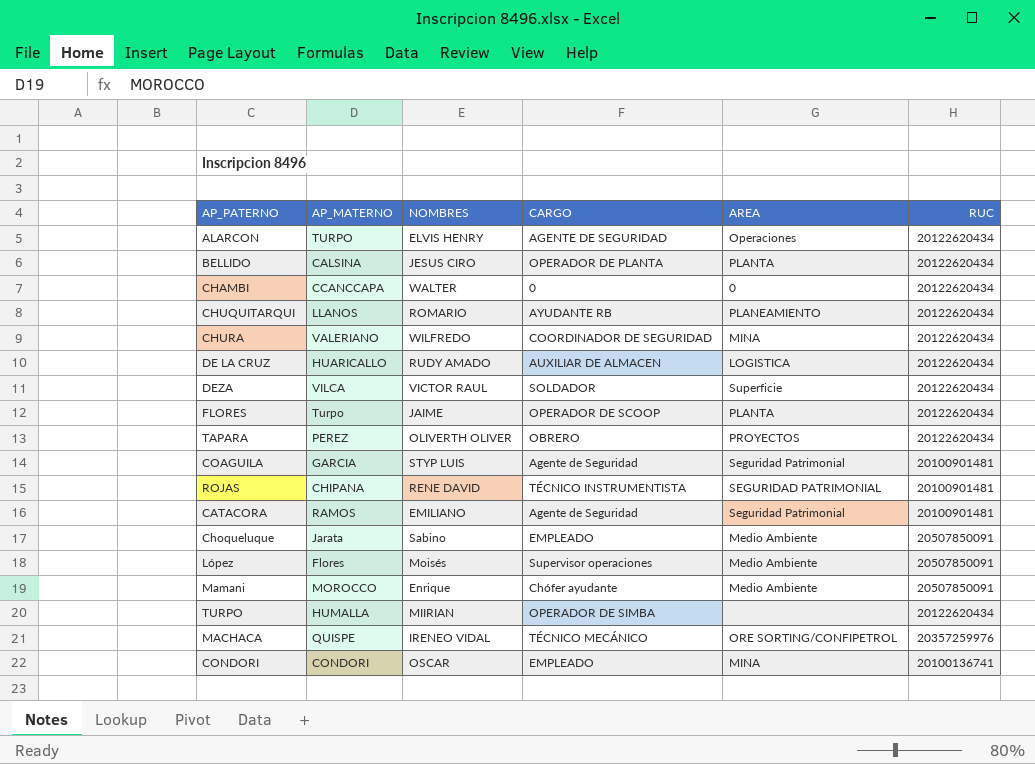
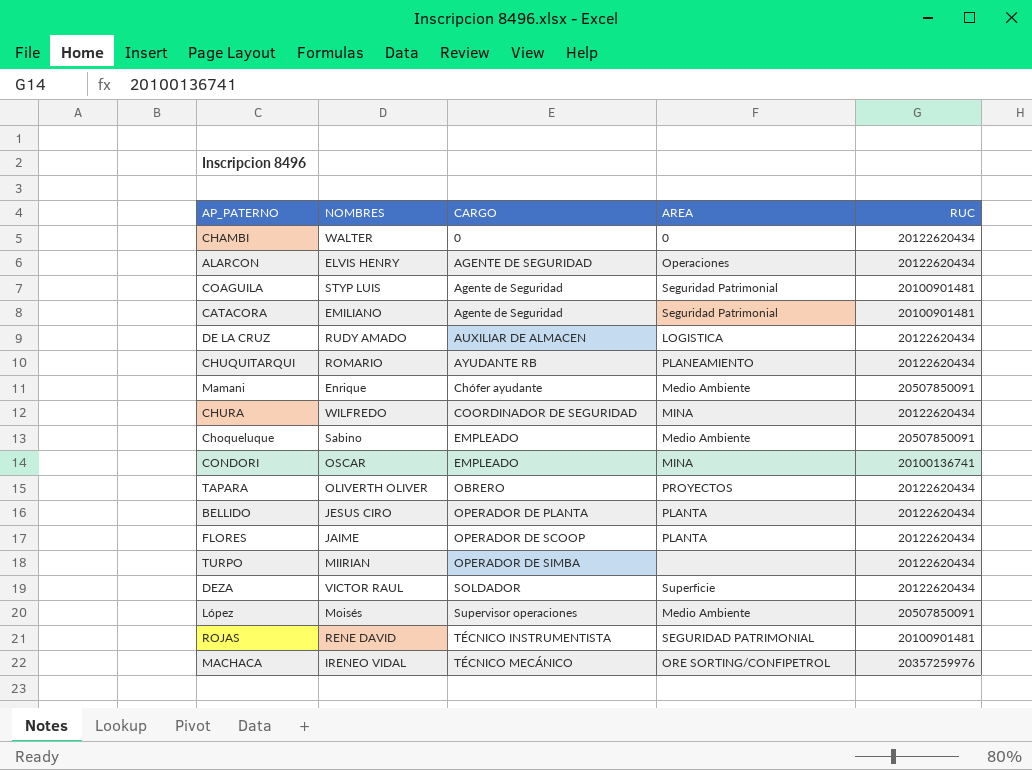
row order: none -> CARGO ascending
column AP_MATERNO | position: 2 -> none

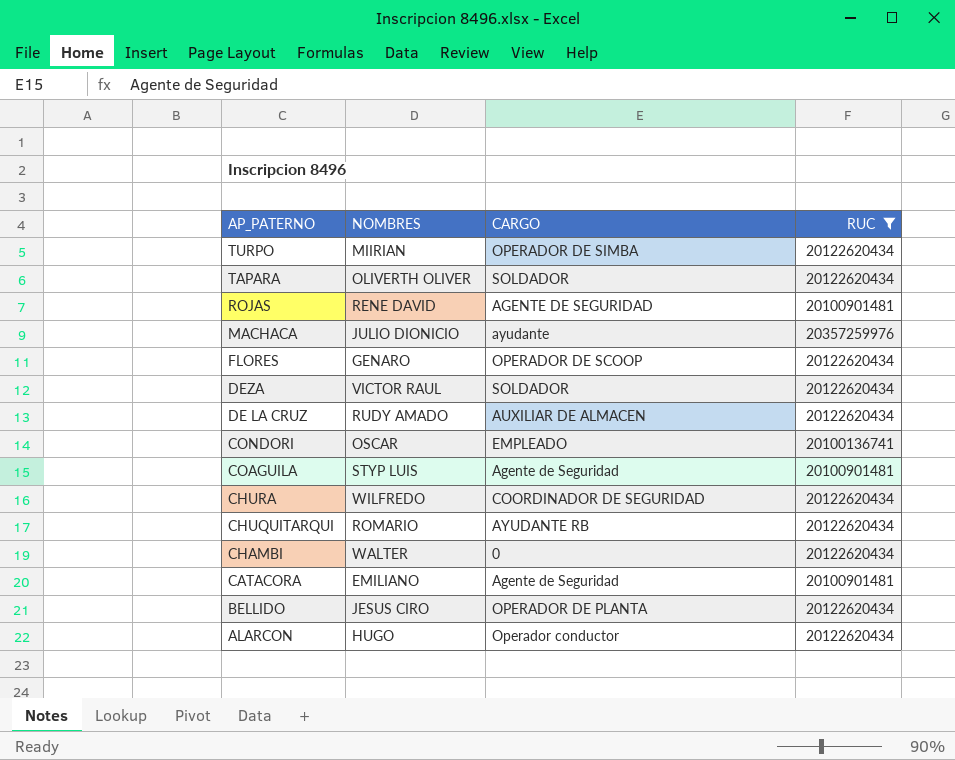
filter: none -> RUC != 20507850091
row order: CARGO ascending -> AP_PATERNO descending
column AREA | position: 4 -> none
TAPARA | CARGO: OBRERO -> SOLDADOR
ROJAS | CARGO: TÉCNICO INSTRUMENTISTA -> AGENTE DE SEGURIDAD
MACHACA | NOMBRES: IRENEO VIDAL -> JULIO DIONICIO
MACHACA | CARGO: TÉCNICO MECÁNICO -> ayudante
FLORES | NOMBRES: JAIME -> GENARO
ALARCON | NOMBRES: ELVIS HENRY -> HUGO
ALARCON | CARGO: AGENTE DE SEGURIDAD -> Operador conductor

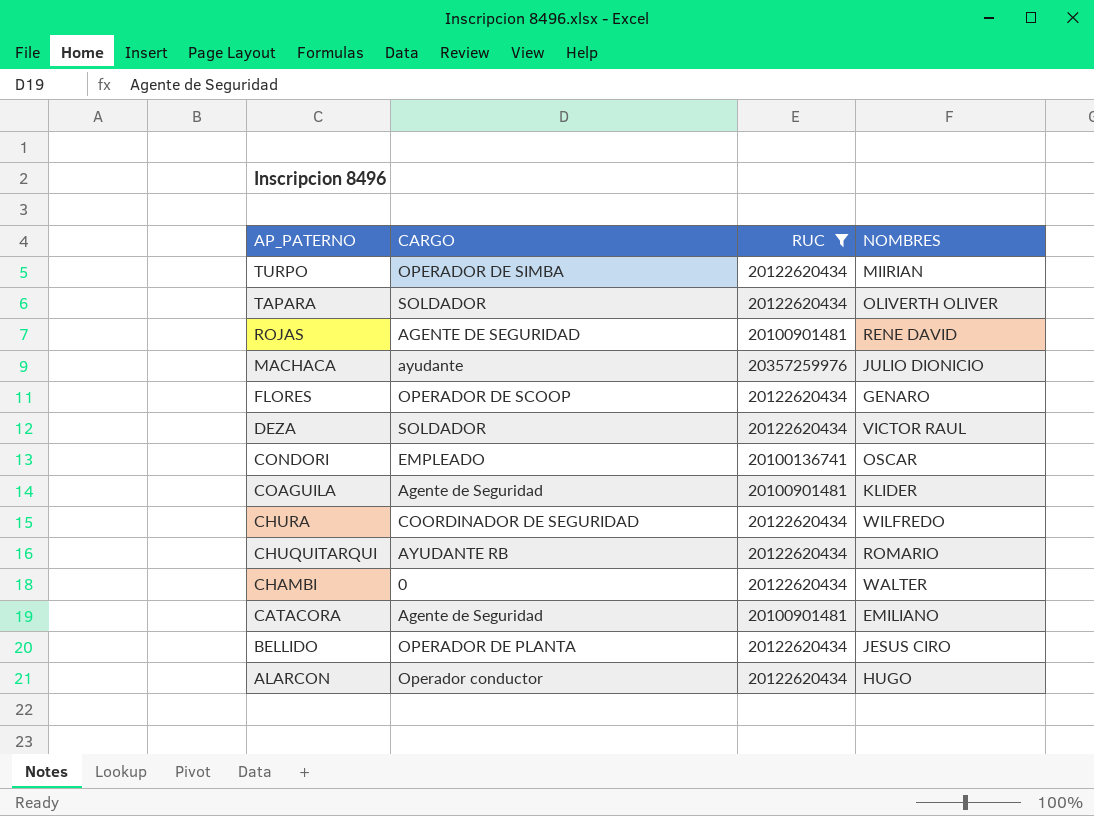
column NOMBRES | position: 2 -> 4
row DE LA CRUZ: RUDY AMADO | AUXILIAR DE ALMACEN | 20122620434 -> none
COAGUILA | NOMBRES: STYP LUIS -> KLIDER

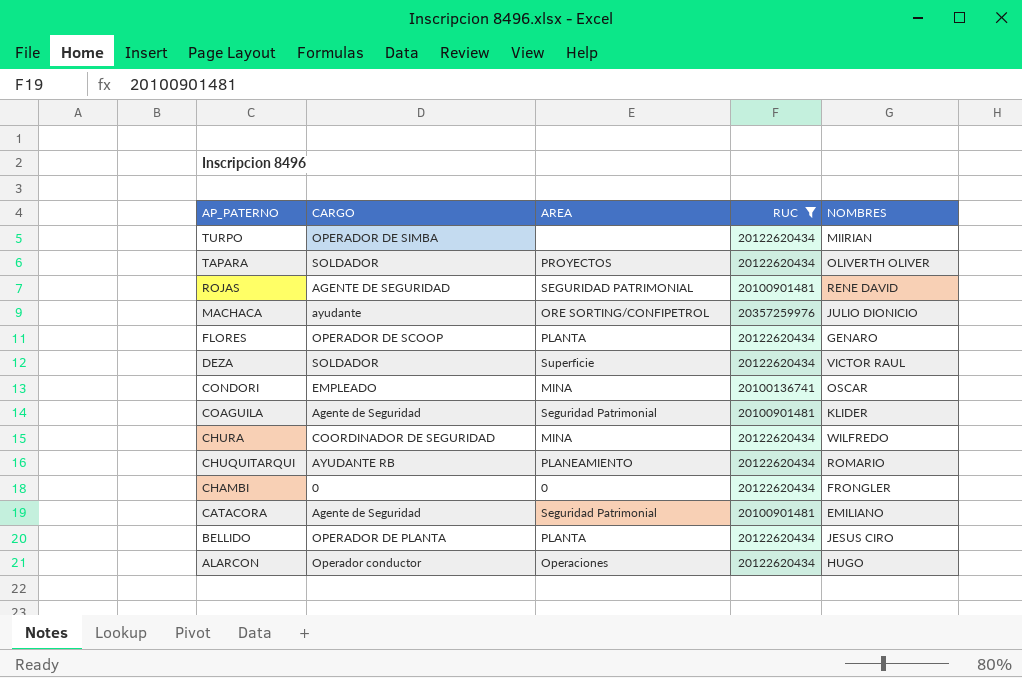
column AREA | position: none -> 3
CHAMBI | NOMBRES: WALTER -> FRONGLER

